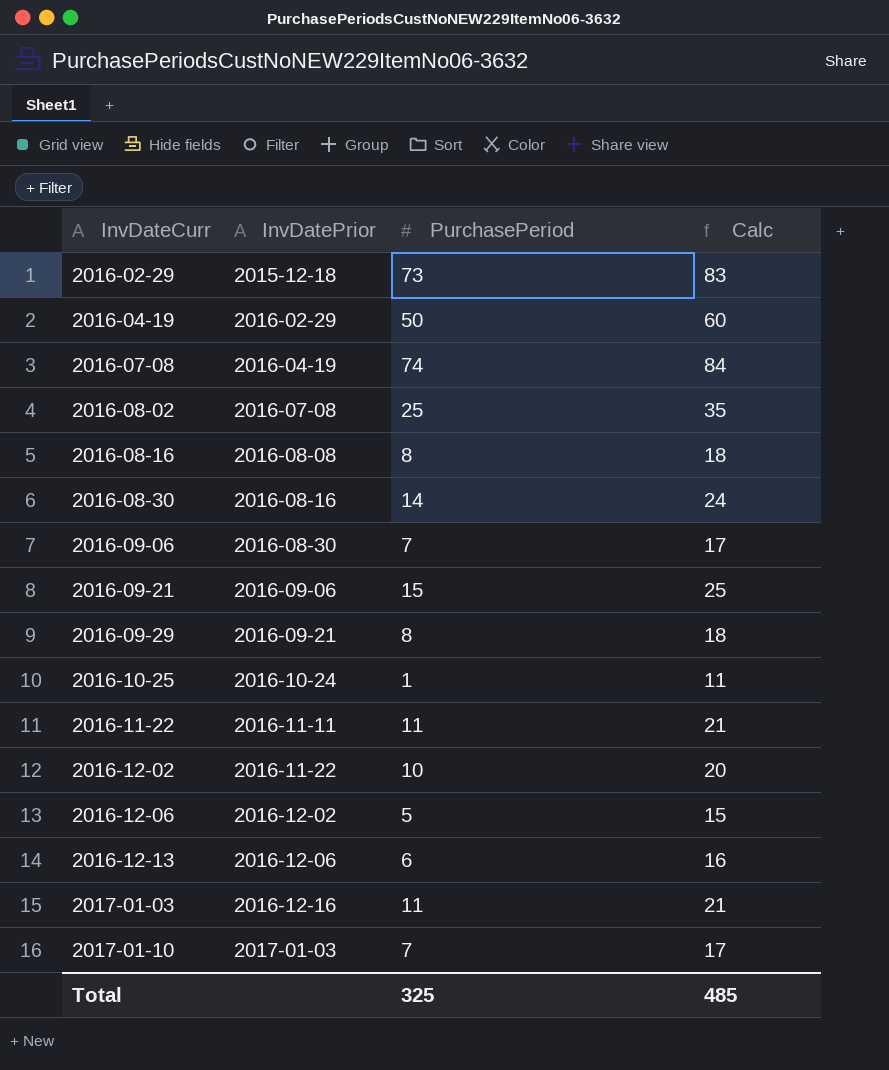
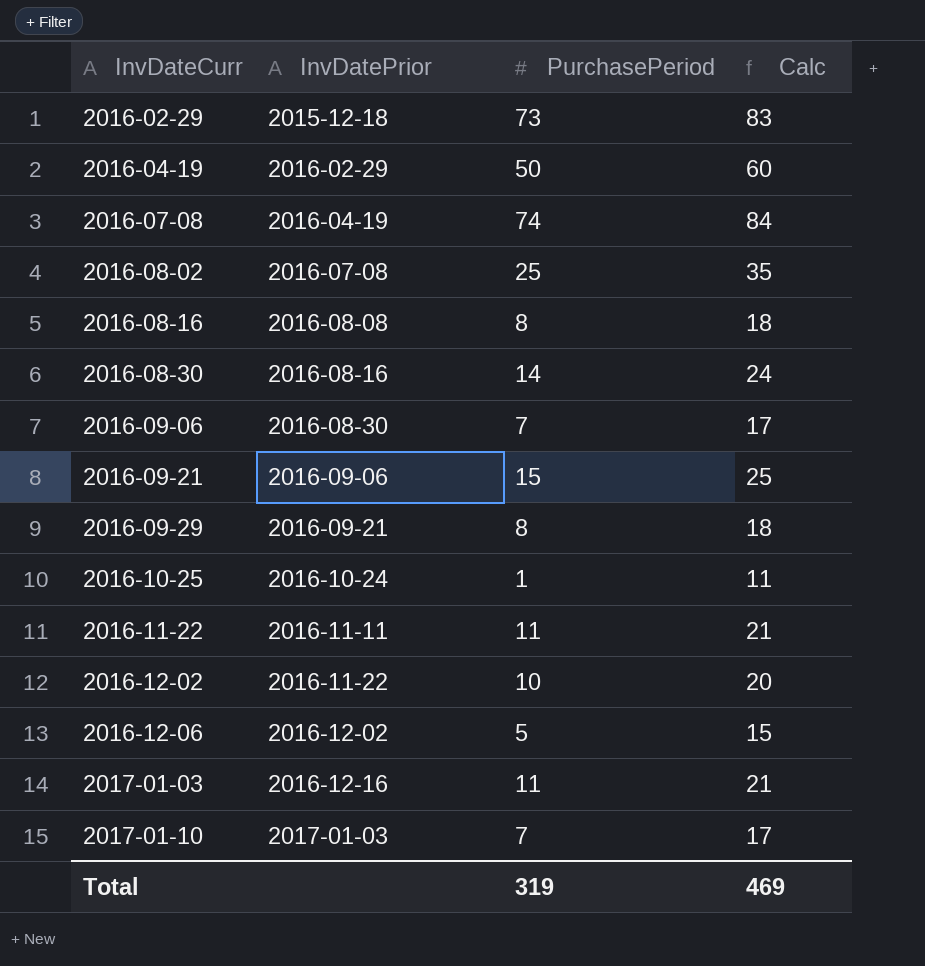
row 2016-12-13: 2016-12-06 | 6 | 16 -> none
Total | PurchasePeriod: 325 -> 319
Total | Calc: 485 -> 469

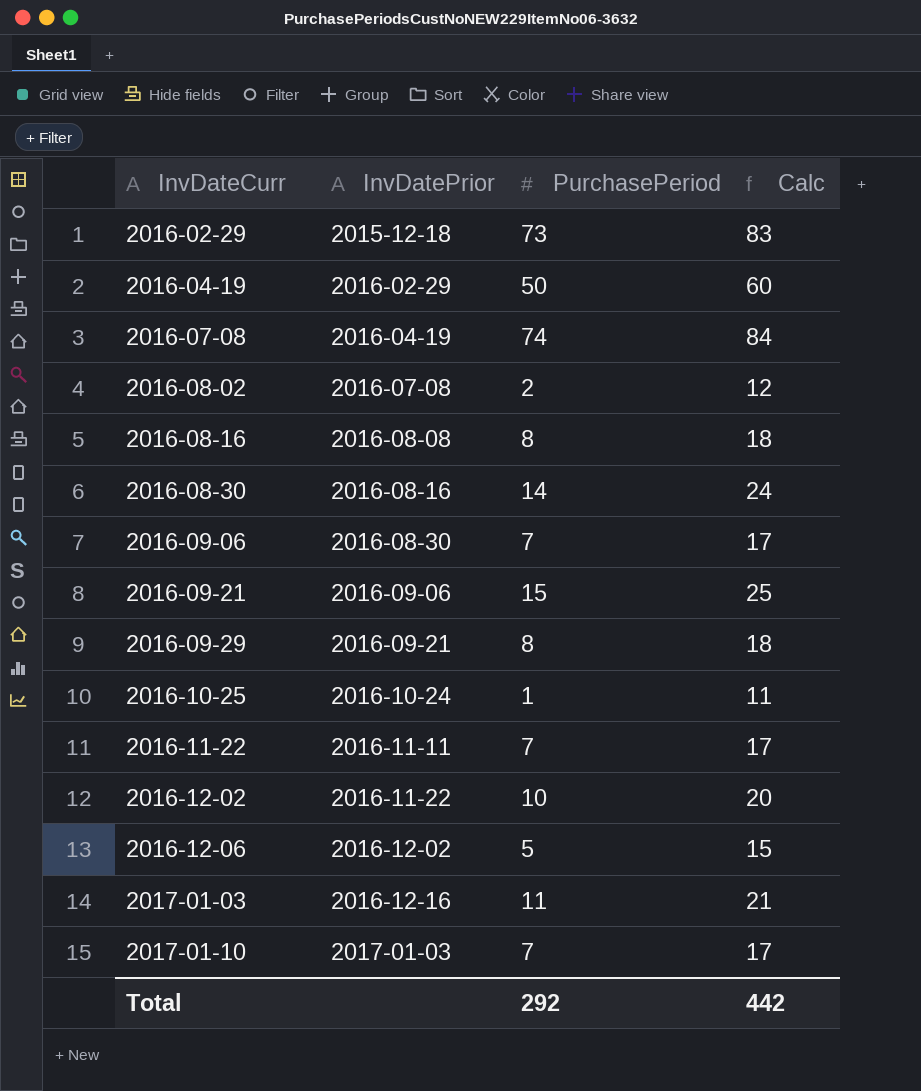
2016-08-02 | PurchasePeriod: 25 -> 2
2016-08-02 | Calc: 35 -> 12
2016-11-22 | PurchasePeriod: 11 -> 7
2016-11-22 | Calc: 21 -> 17
Total | PurchasePeriod: 319 -> 292
Total | Calc: 469 -> 442

